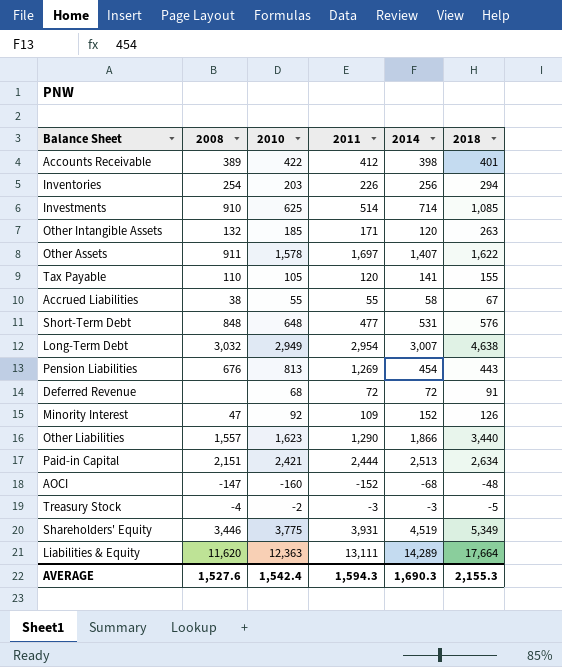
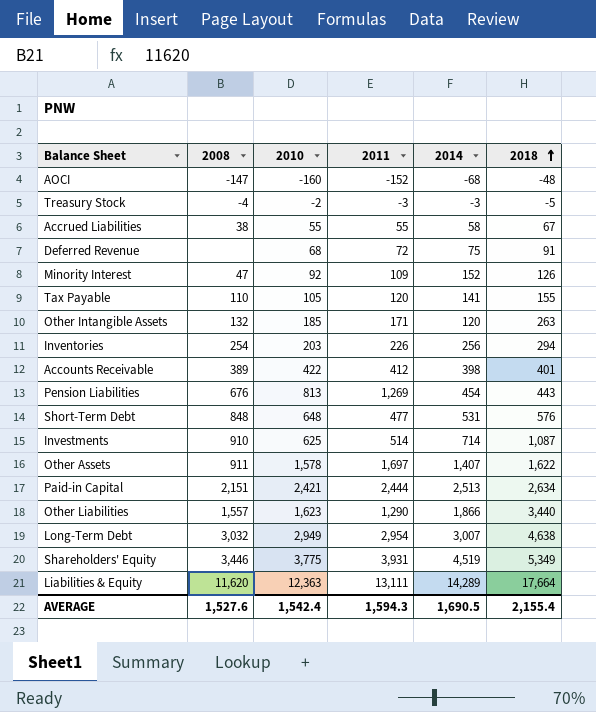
row order: none -> 2018 ascending
Deferred Revenue | 2014: 72 -> 75
Investments | 2018: 1,085 -> 1,087
AVERAGE | 2014: 1,690.3 -> 1,690.5
AVERAGE | 2018: 2,155.3 -> 2,155.4

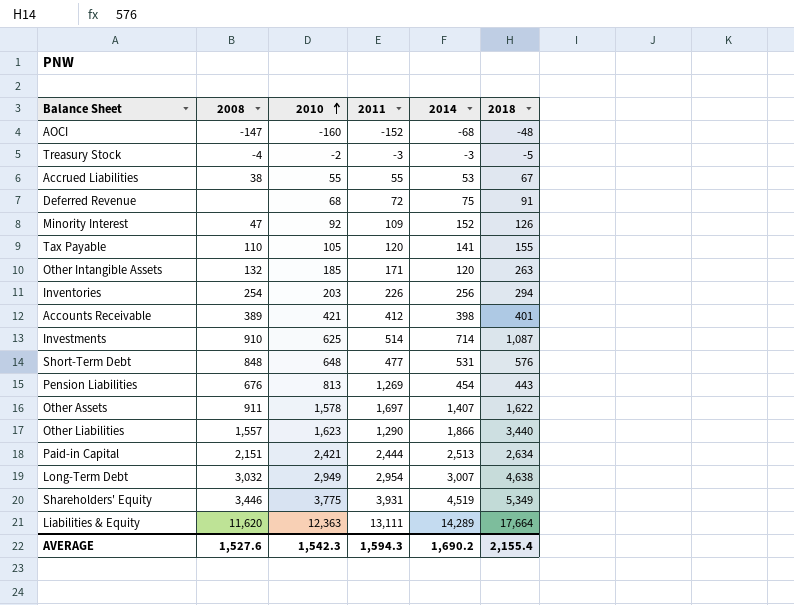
row order: 2018 ascending -> 2010 ascending
Accrued Liabilities | 2014: 58 -> 53
Accounts Receivable | 2010: 422 -> 421
AVERAGE | 2010: 1,542.4 -> 1,542.3
AVERAGE | 2014: 1,690.5 -> 1,690.2

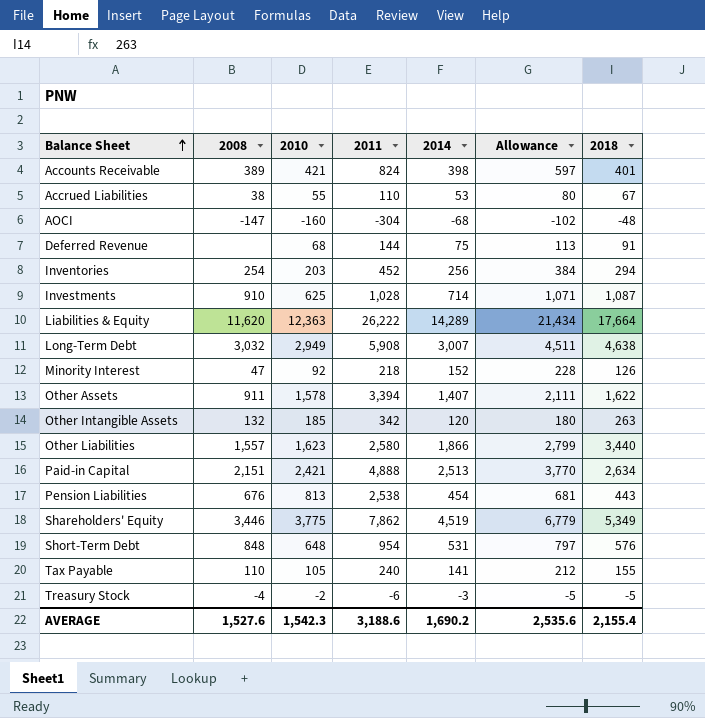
row order: 2010 ascending -> Balance Sheet ascending
column Allowance | formula: none -> [2014] * 1.5
Accounts Receivable | 2011: 412 -> 824
Accrued Liabilities | 2011: 55 -> 110
AOCI | 2011: -152 -> -304
Deferred Revenue | 2011: 72 -> 144
Inventories | 2011: 226 -> 452
Investments | 2011: 514 -> 1,028
Liabilities & Equity | 2011: 13,111 -> 26,222
Long-Term Debt | 2011: 2,954 -> 5,908
Minority Interest | 2011: 109 -> 218
Other Assets | 2011: 1,697 -> 3,394
Other Intangible Assets | 2011: 171 -> 342
Other Liabilities | 2011: 1,290 -> 2,580
Paid-in Capital | 2011: 2,444 -> 4,888
Pension Liabilities | 2011: 1,269 -> 2,538
Shareholders' Equity | 2011: 3,931 -> 7,862
Short-Term Debt | 2011: 477 -> 954
Tax Payable | 2011: 120 -> 240
Treasury Stock | 2011: -3 -> -6
AVERAGE | 2011: 1,594.3 -> 3,188.6

